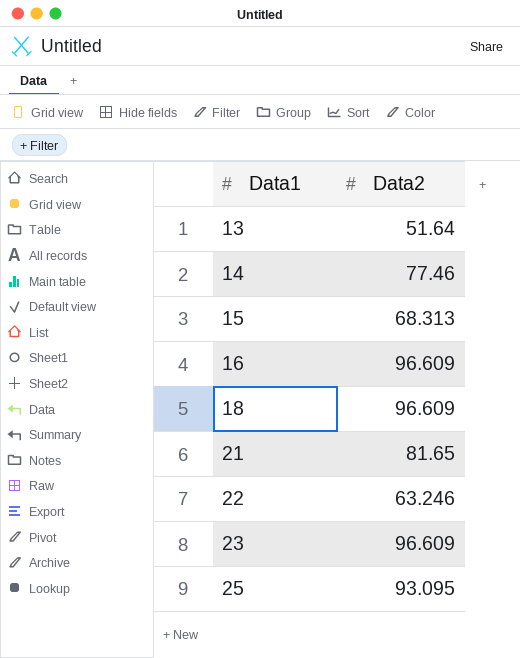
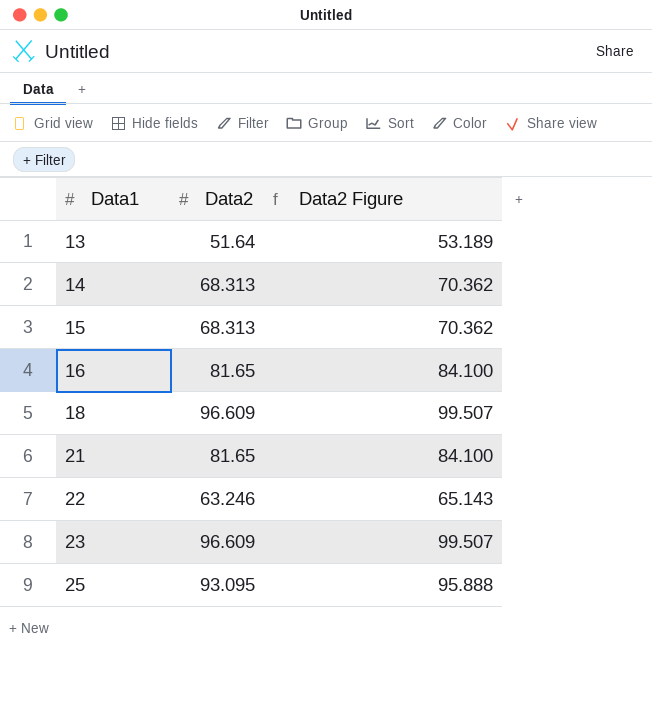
column Data2 Figure | formula: none -> [Data2] * 1.03
14 | Data2: 77.46 -> 68.313
16 | Data2: 96.609 -> 81.65

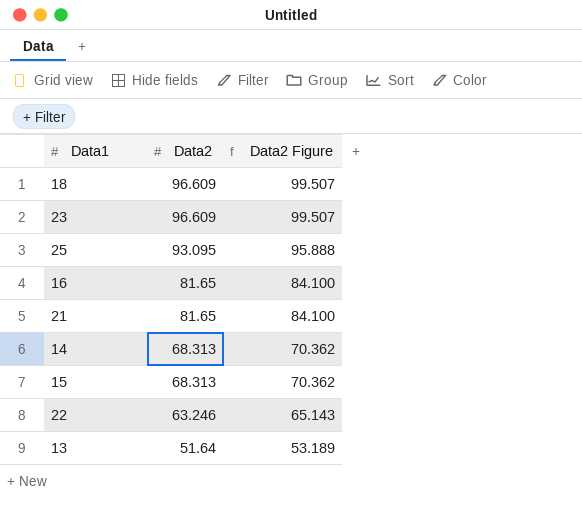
row order: Data1 ascending -> Data2 descending

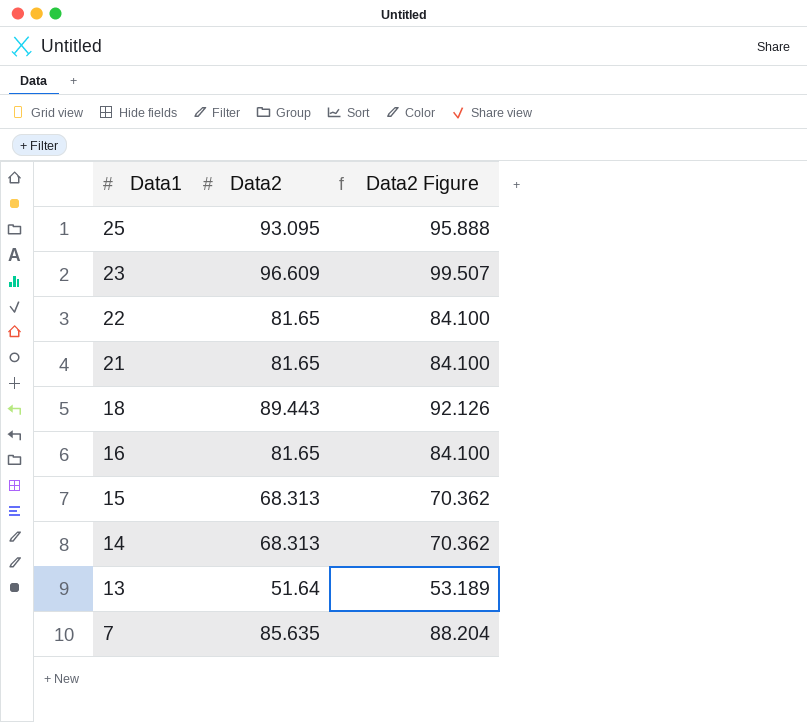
row order: Data2 descending -> Data1 descending
22 | Data2: 63.246 -> 81.65
22 | Data2 Figure: 65.143 -> 84.100
18 | Data2: 96.609 -> 89.443
18 | Data2 Figure: 99.507 -> 92.126
row 7: none -> 85.635 | 88.204

